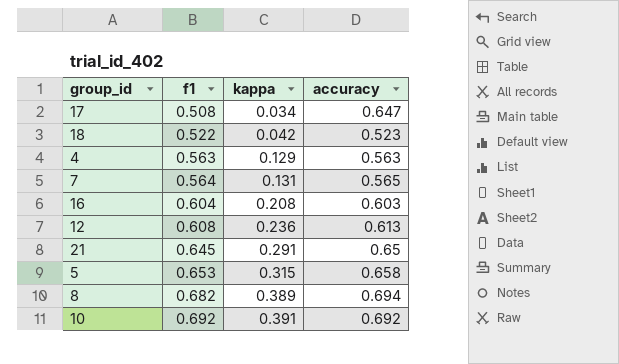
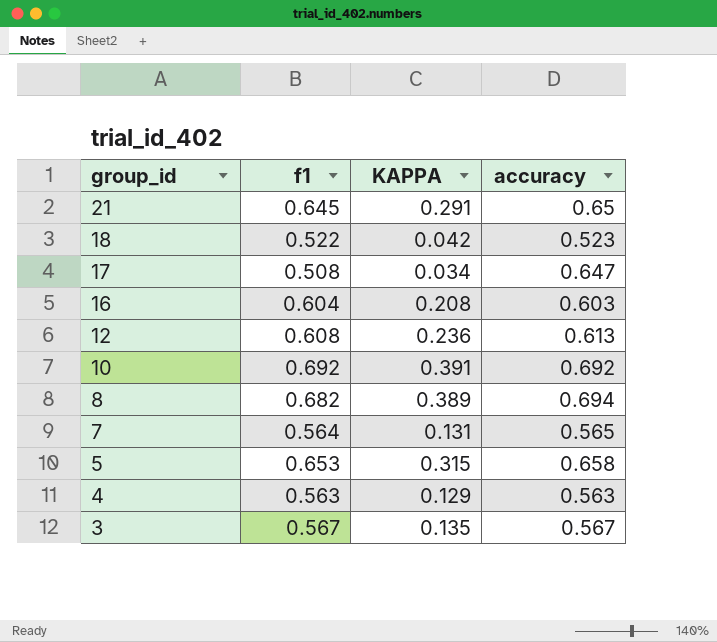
row order: f1 ascending -> group_id descending
column name: kappa -> KAPPA
row 3: none -> 0.567 | 0.135 | 0.567

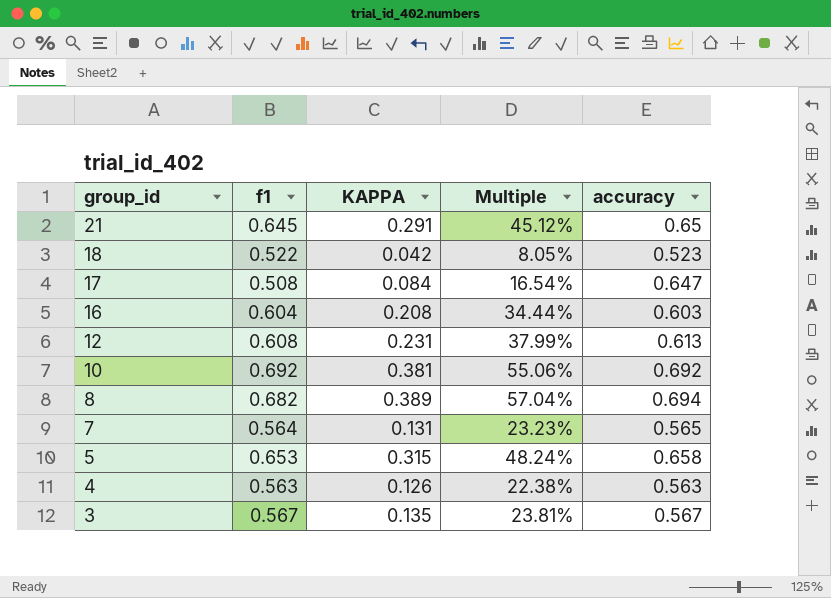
column Multiple | formula: none -> [KAPPA] / [f1]
17 | KAPPA: 0.034 -> 0.084
12 | KAPPA: 0.236 -> 0.231
10 | KAPPA: 0.391 -> 0.381
4 | KAPPA: 0.129 -> 0.126

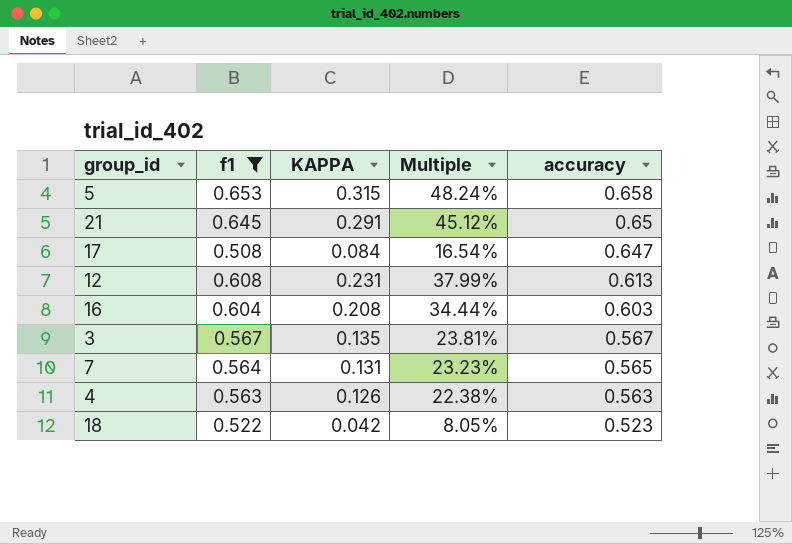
filter: none -> f1 <= 0.653
row order: group_id descending -> accuracy descending

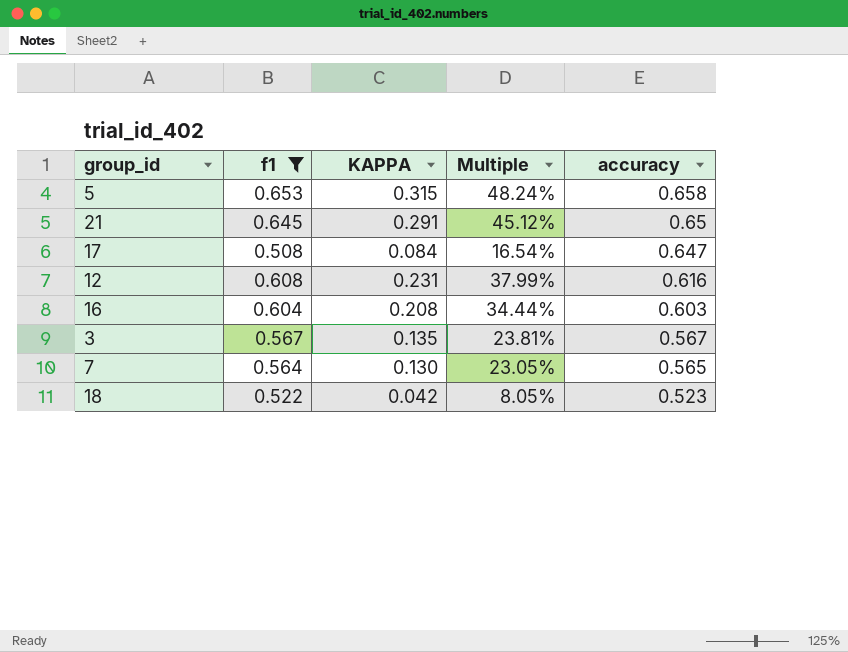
row 4: 0.563 | 0.126 | 22.38% | 0.563 -> none
12 | accuracy: 0.613 -> 0.616
7 | KAPPA: 0.131 -> 0.130
7 | Multiple: 23.23% -> 23.05%

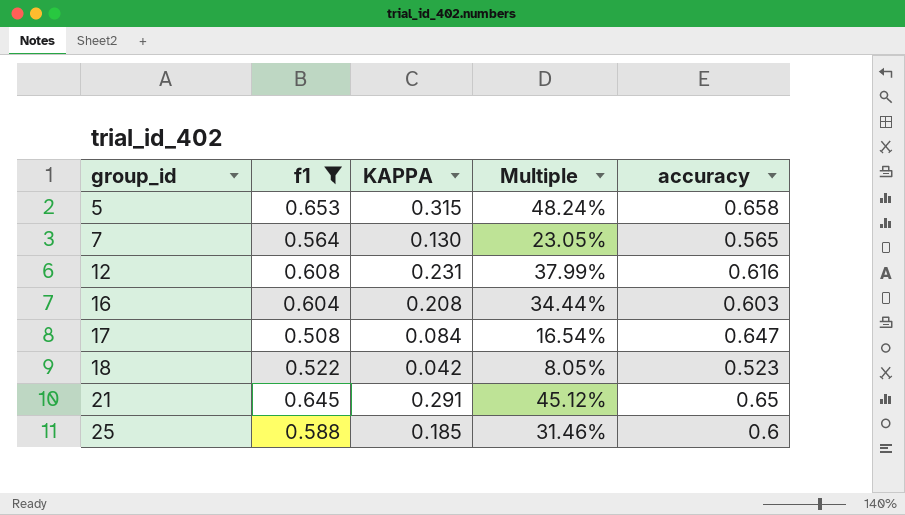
row order: accuracy descending -> group_id ascending
row 3: 0.567 | 0.135 | 23.81% | 0.567 -> none
row 25: none -> 0.588 | 0.185 | 31.46% | 0.6

